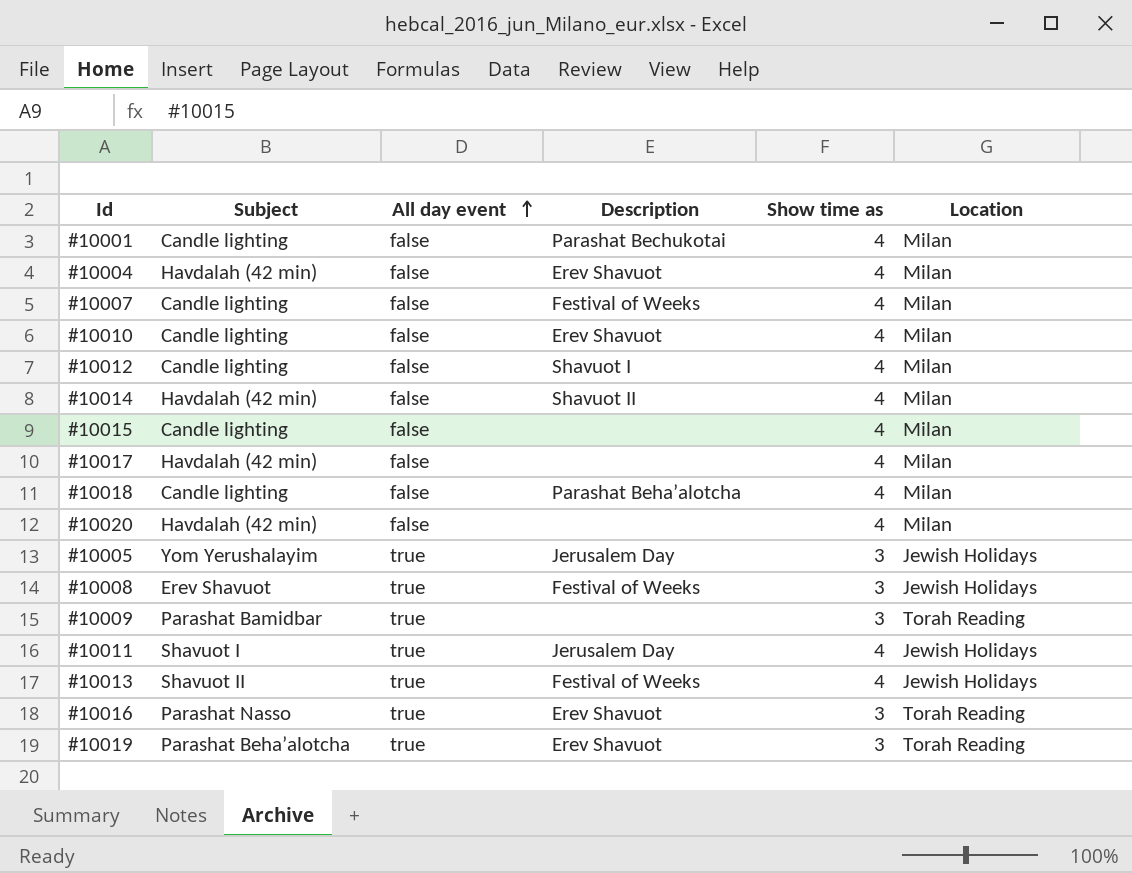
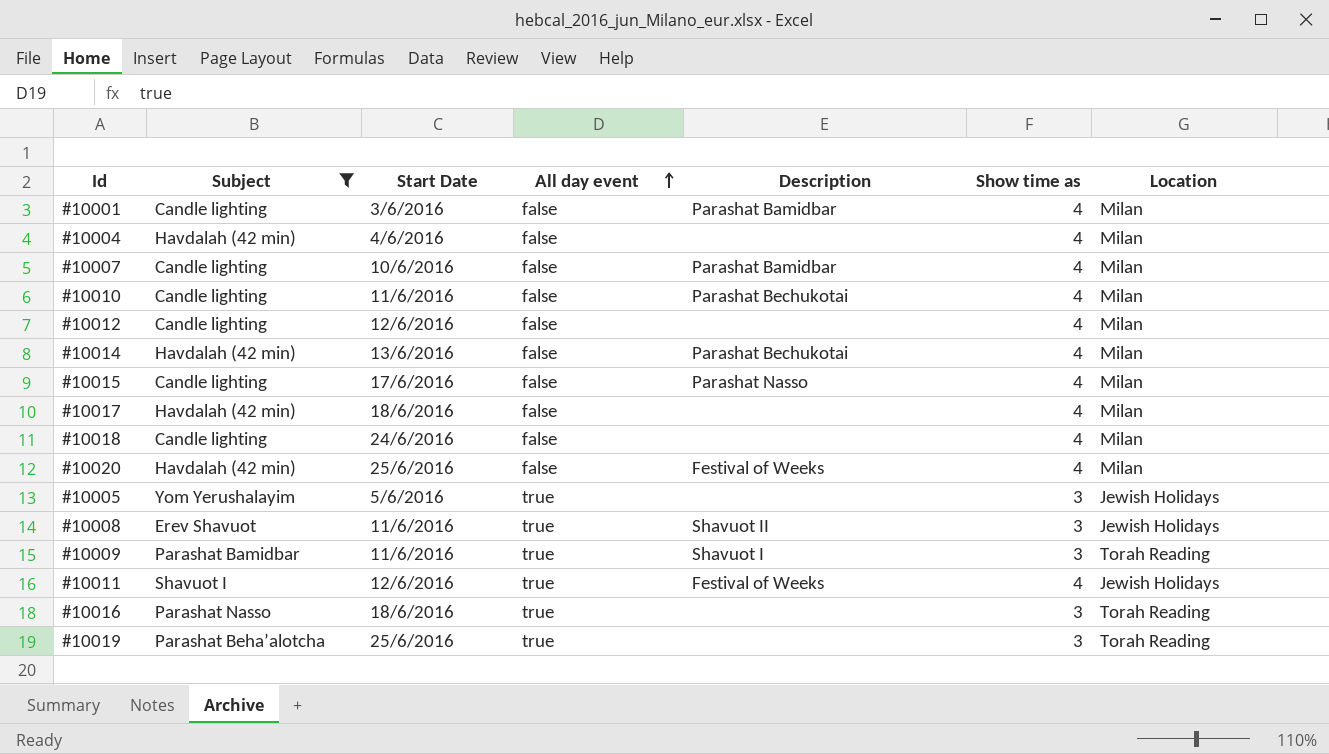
filter: none -> Subject != Shavuot II
column Start Date | position: none -> 3
#10001 | Description: Parashat Bechukotai -> Parashat Bamidbar
#10004 | Description: Erev Shavuot -> none
#10007 | Description: Festival of Weeks -> Parashat Bamidbar
#10010 | Description: Erev Shavuot -> Parashat Bechukotai
#10012 | Description: Shavuot I -> none
#10014 | Description: Shavuot II -> Parashat Bechukotai
#10015 | Description: none -> Parashat Nasso
#10018 | Description: Parashat Beha’alotcha -> none
#10020 | Description: none -> Festival of Weeks
#10005 | Description: Jerusalem Day -> none
#10008 | Description: Festival of Weeks -> Shavuot II
#10009 | Description: none -> Shavuot I
#10011 | Description: Jerusalem Day -> Festival of Weeks
#10016 | Description: Erev Shavuot -> none
#10019 | Description: Erev Shavuot -> none

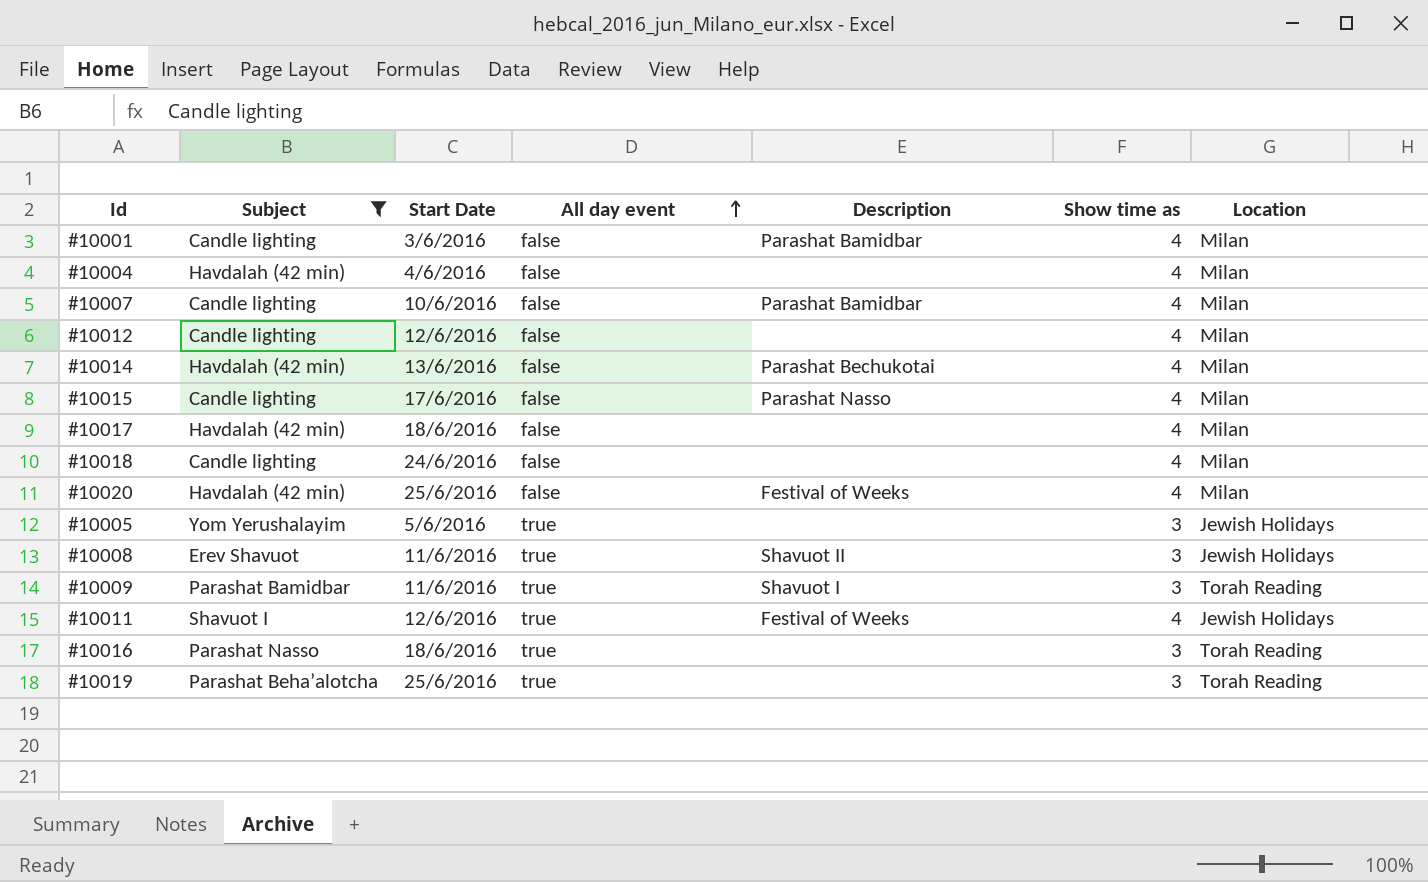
row #10010: Candle lighting | 11/6/2016 | false | Parashat Bechukotai | 4 | Milan -> none

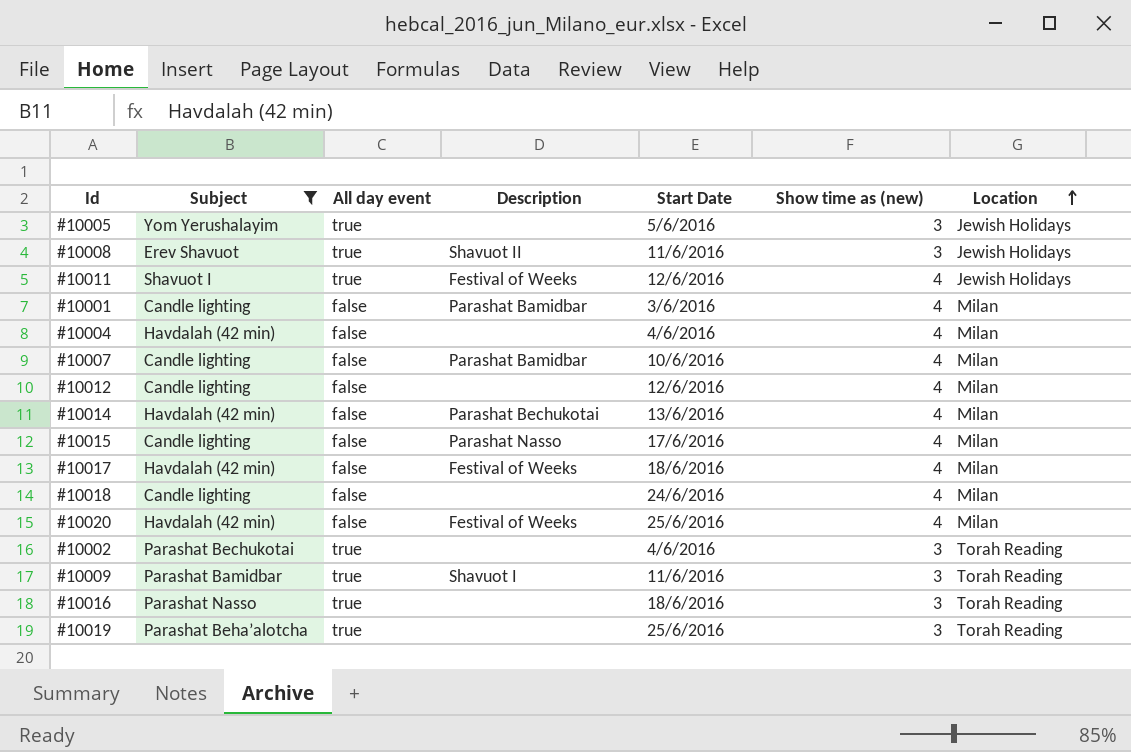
row order: All day event ascending -> Location ascending
column Start Date | position: 3 -> 5
column name: Show time as -> Show time as (new)
#10017 | Description: none -> Festival of Weeks
row #10002: none -> Parashat Bechukotai | true | none | 4/6/2016 | 3 | Torah Reading

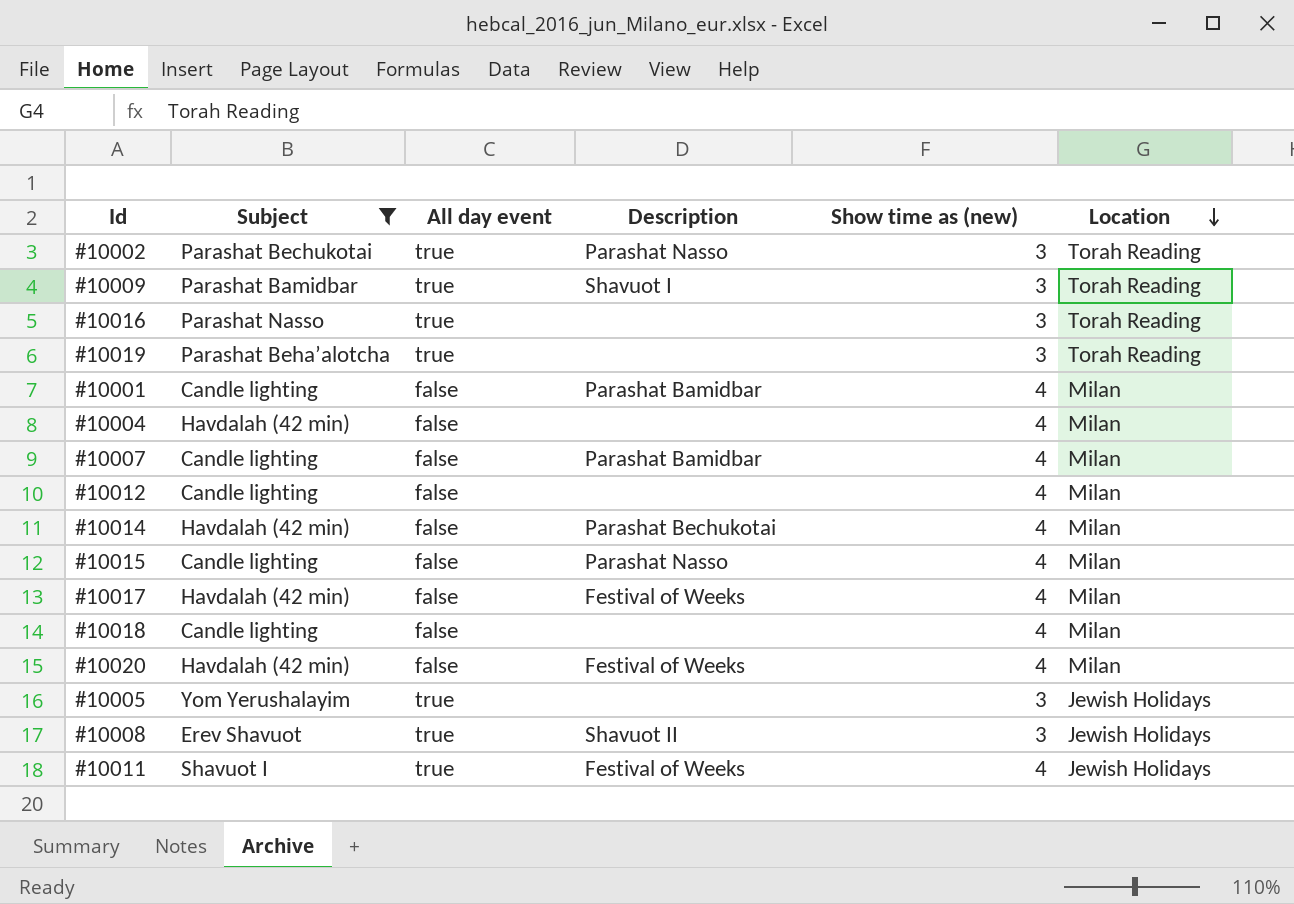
row order: Location ascending -> Location descending
column Start Date | position: 5 -> none
#10002 | Description: none -> Parashat Nasso

